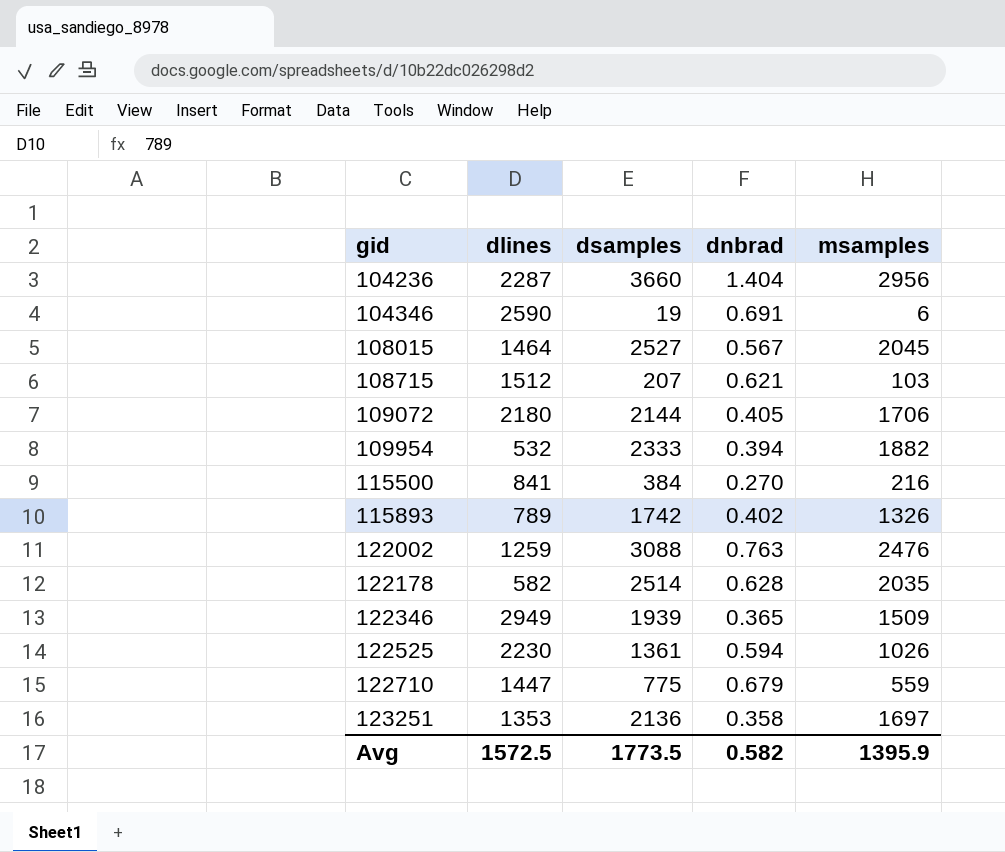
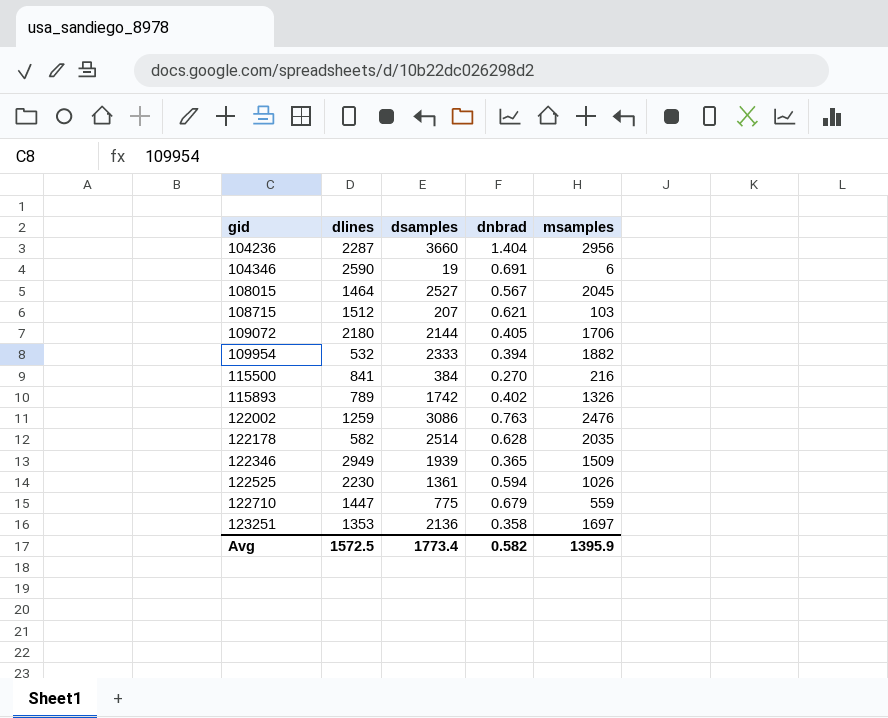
122002 | dsamples: 3088 -> 3086
Avg | dsamples: 1773.5 -> 1773.4

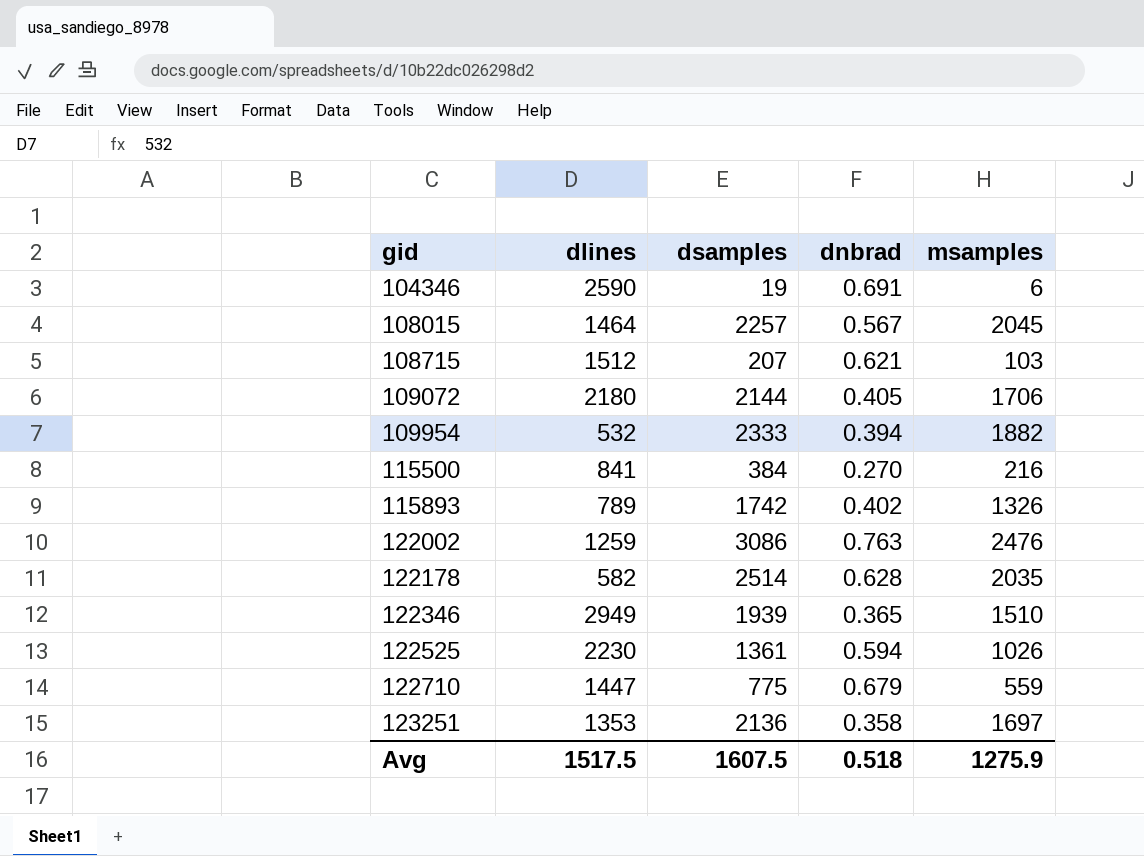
row 104236: 2287 | 3660 | 1.404 | 2956 -> none
108015 | dsamples: 2527 -> 2257
122346 | msamples: 1509 -> 1510
Avg | dlines: 1572.5 -> 1517.5
Avg | dsamples: 1773.4 -> 1607.5
Avg | dnbrad: 0.582 -> 0.518
Avg | msamples: 1395.9 -> 1275.9

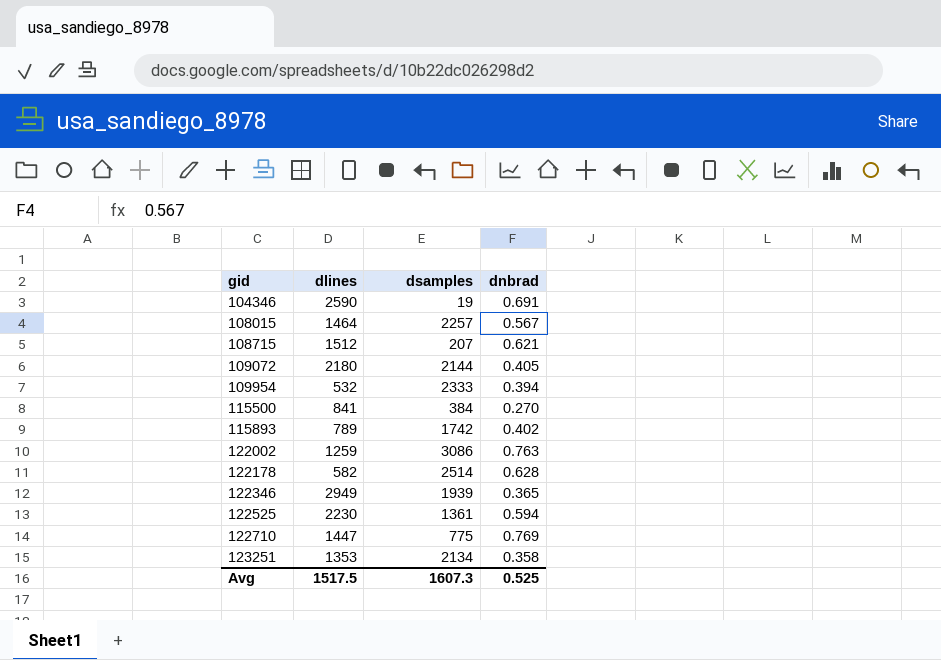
column msamples | position: 5 -> none
122710 | dnbrad: 0.679 -> 0.769
123251 | dsamples: 2136 -> 2134
Avg | dsamples: 1607.5 -> 1607.3
Avg | dnbrad: 0.518 -> 0.525

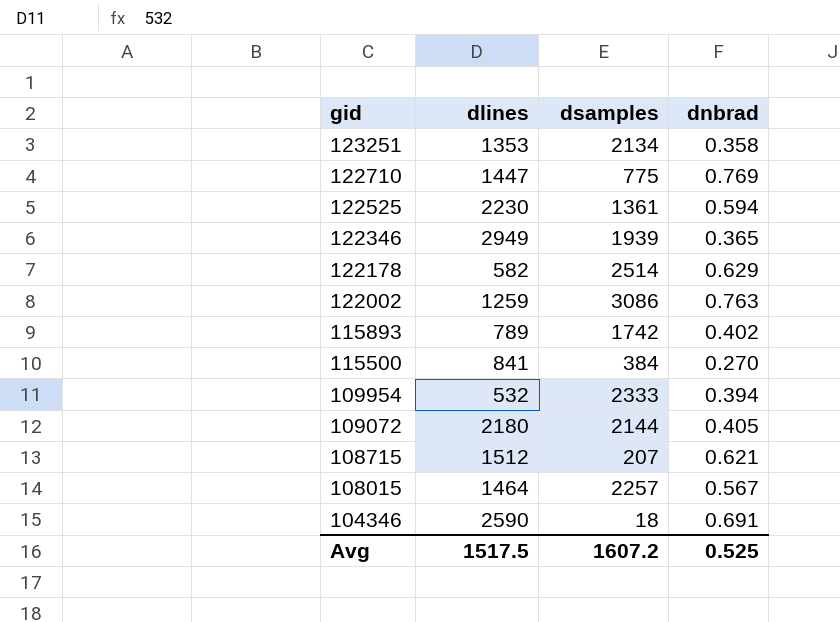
row order: gid ascending -> gid descending
122178 | dnbrad: 0.628 -> 0.629
104346 | dsamples: 19 -> 18
Avg | dsamples: 1607.3 -> 1607.2

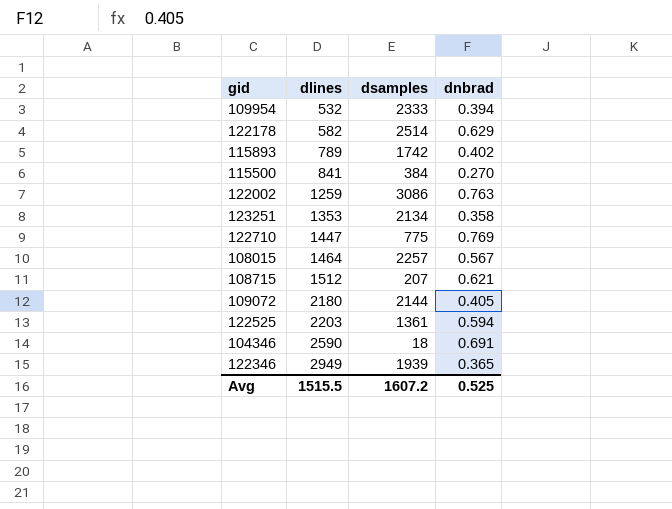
row order: gid descending -> dlines ascending
122525 | dlines: 2230 -> 2203
Avg | dlines: 1517.5 -> 1515.5

